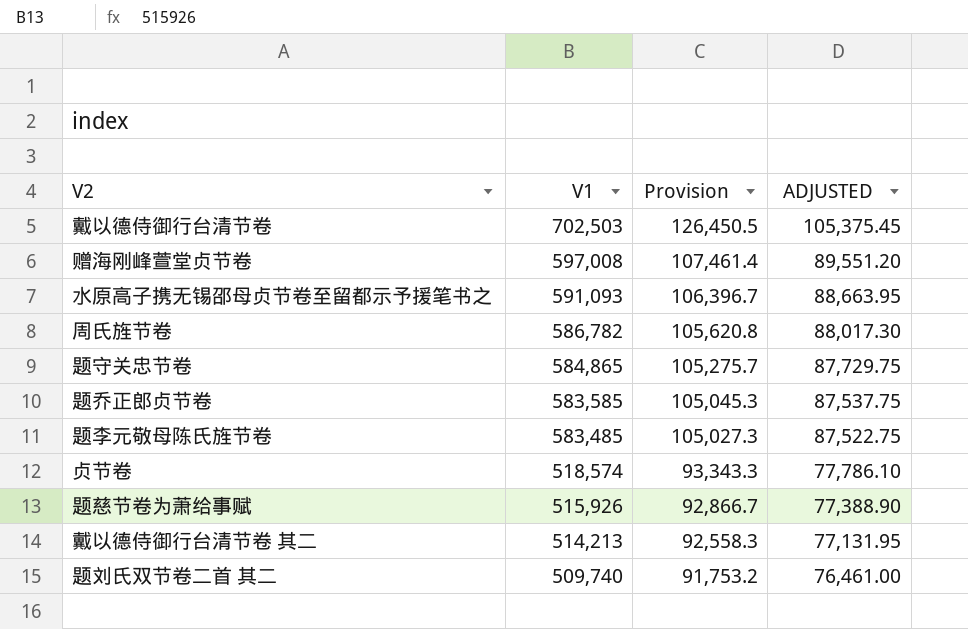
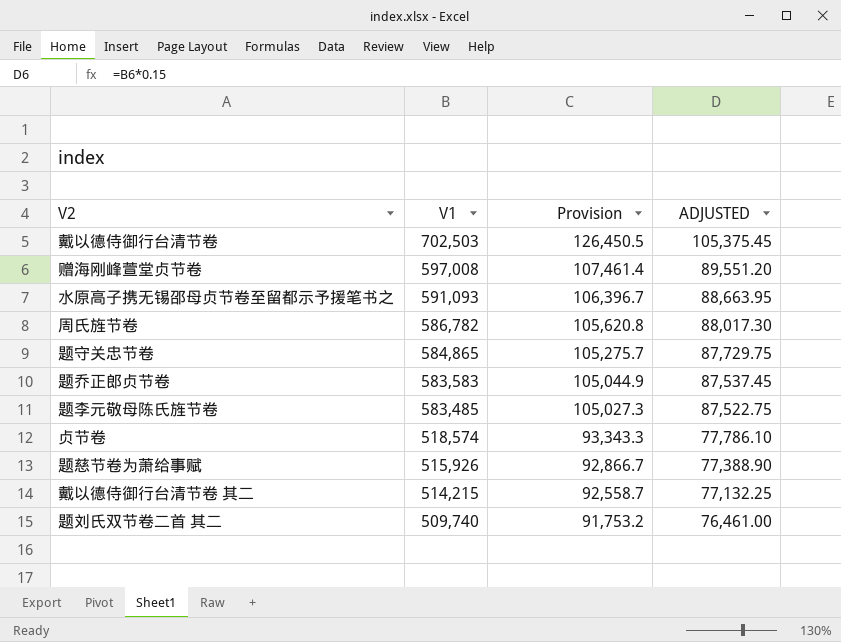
题乔正郎贞节卷 | V1: 583,585 -> 583,583
题乔正郎贞节卷 | Provision: 105,045.3 -> 105,044.9
题乔正郎贞节卷 | ADJUSTED: 87,537.75 -> 87,537.45
戴以德侍御行台清节卷 其二 | V1: 514,213 -> 514,215
戴以德侍御行台清节卷 其二 | Provision: 92,558.3 -> 92,558.7
戴以德侍御行台清节卷 其二 | ADJUSTED: 77,131.95 -> 77,132.25

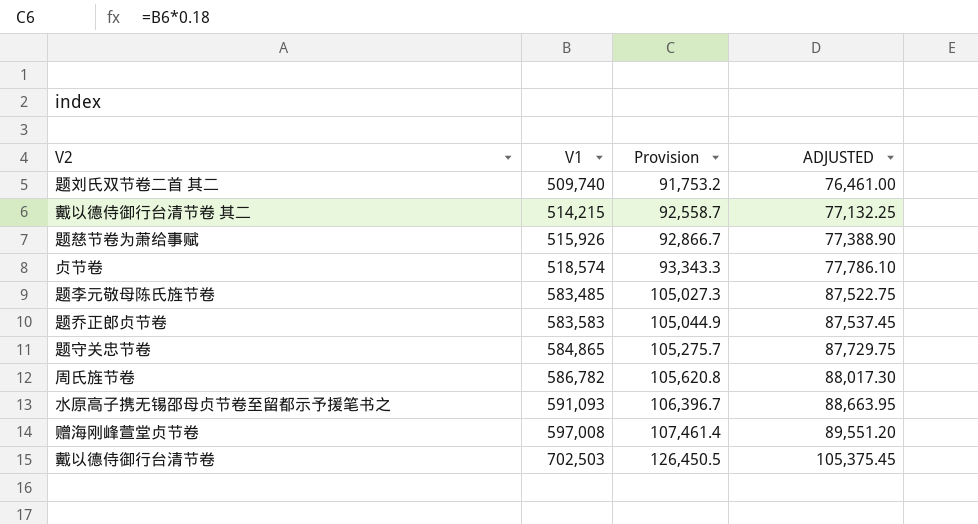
row order: V1 descending -> V1 ascending

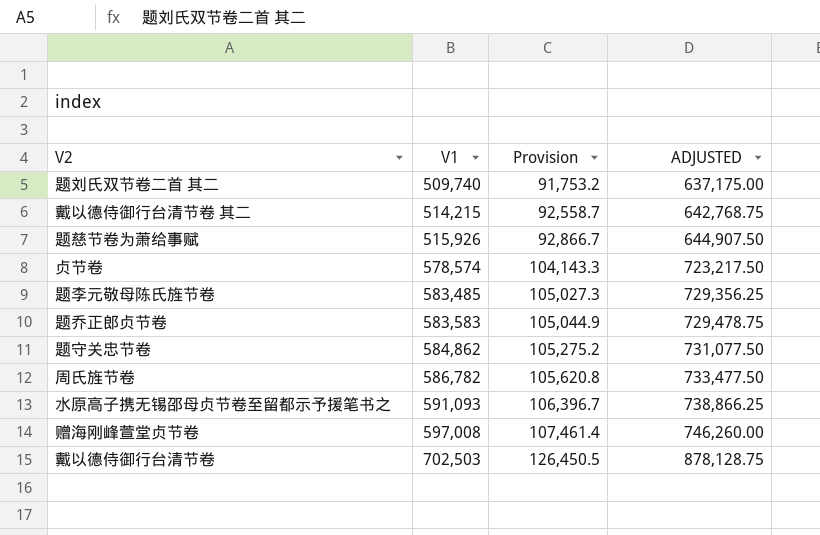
column ADJUSTED | formula: [V1] * 0.15 -> [V1] * 1.25
贞节卷 | V1: 518,574 -> 578,574
贞节卷 | Provision: 93,343.3 -> 104,143.3
题守关忠节卷 | V1: 584,865 -> 584,862
题守关忠节卷 | Provision: 105,275.7 -> 105,275.2

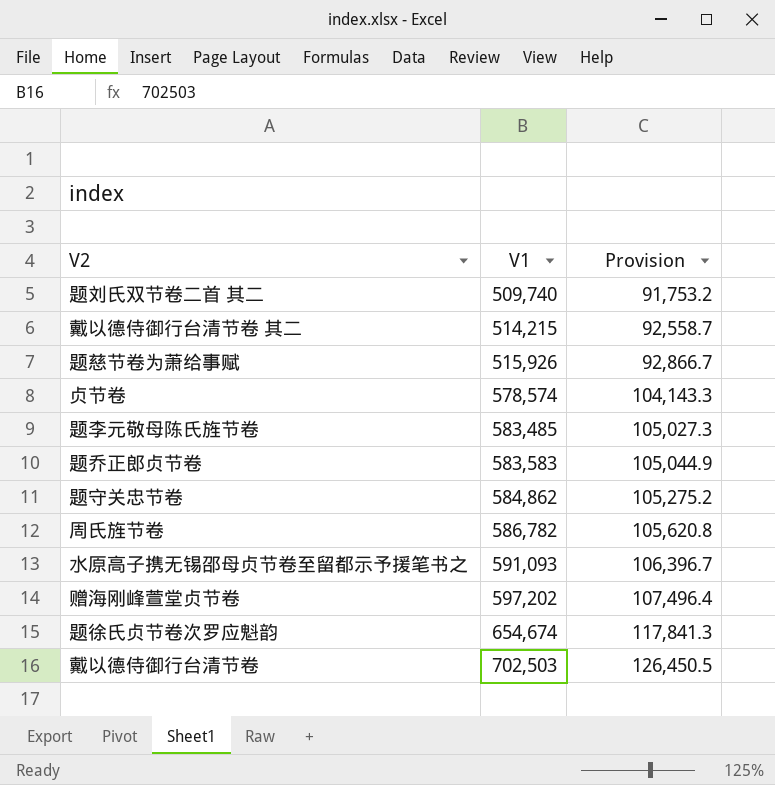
column ADJUSTED | formula: [V1] * 1.25 -> none
赠海刚峰萱堂贞节卷 | V1: 597,008 -> 597,202
赠海刚峰萱堂贞节卷 | Provision: 107,461.4 -> 107,496.4
row 题徐氏贞节卷次罗应魁韵: none -> 654,674 | 117,841.3

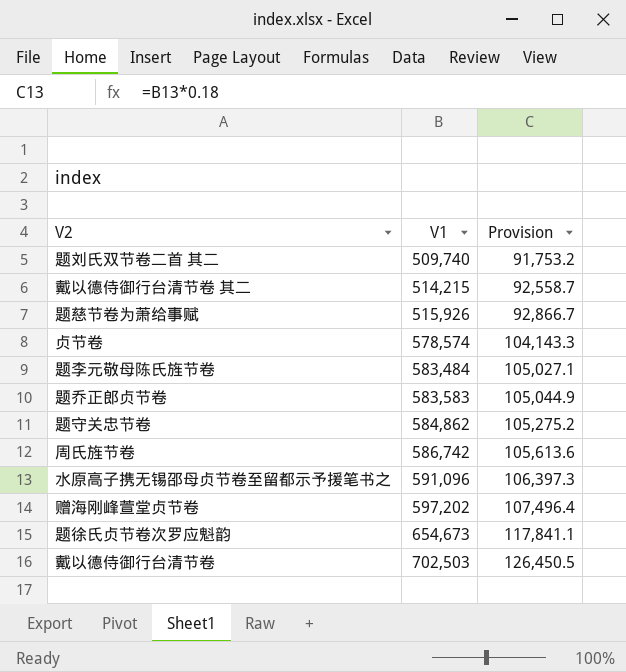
题李元敬母陈氏旌节卷 | V1: 583,485 -> 583,484
题李元敬母陈氏旌节卷 | Provision: 105,027.3 -> 105,027.1
周氏旌节卷 | V1: 586,782 -> 586,742
周氏旌节卷 | Provision: 105,620.8 -> 105,613.6
水原高子携无锡邵母贞节卷至留都示予援笔书之 | V1: 591,093 -> 591,096
水原高子携无锡邵母贞节卷至留都示予援笔书之 | Provision: 106,396.7 -> 106,397.3
题徐氏贞节卷次罗应魁韵 | V1: 654,674 -> 654,673
题徐氏贞节卷次罗应魁韵 | Provision: 117,841.3 -> 117,841.1

